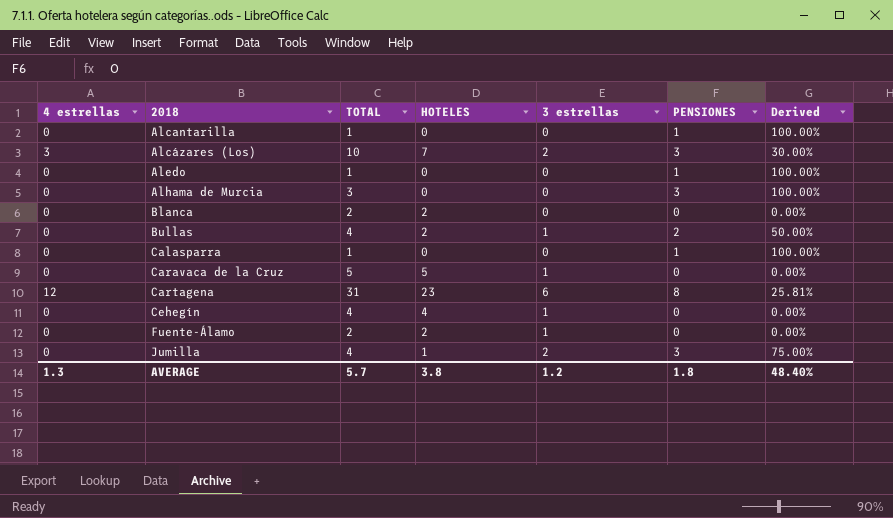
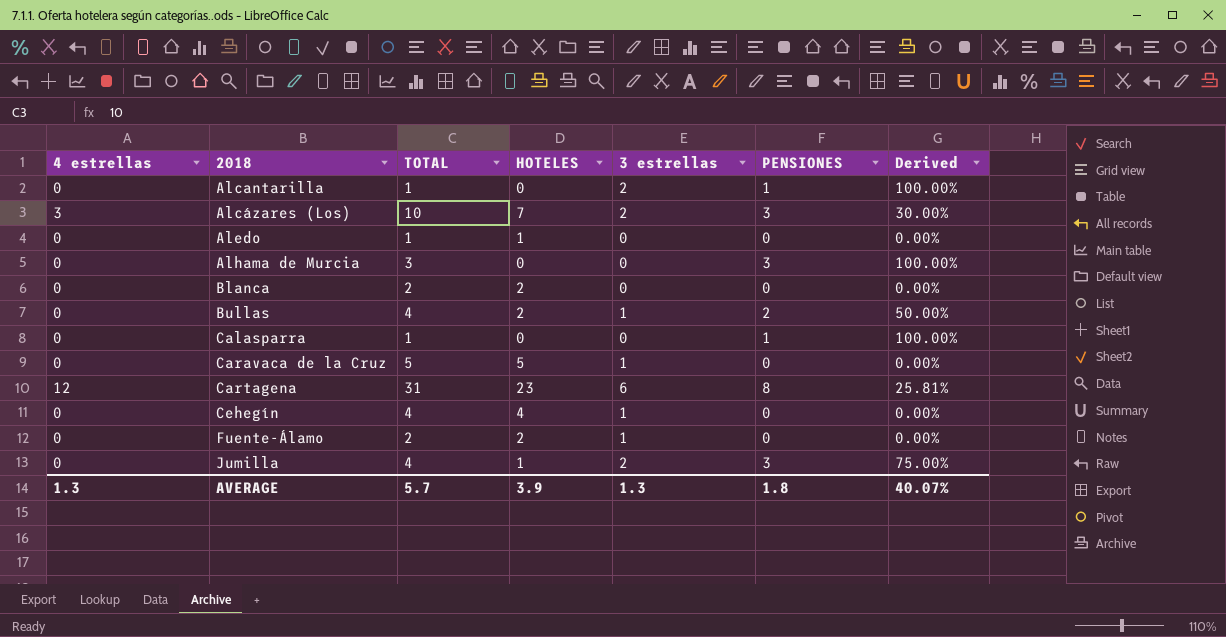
Alcantarilla | 3 estrellas: 0 -> 2
Aledo | HOTELES: 0 -> 1
Aledo | PENSIONES: 1 -> 0
Aledo | Derived: 100.00% -> 0.00%
AVERAGE | HOTELES: 3.8 -> 3.9
AVERAGE | 3 estrellas: 1.2 -> 1.3
AVERAGE | Derived: 48.40% -> 40.07%

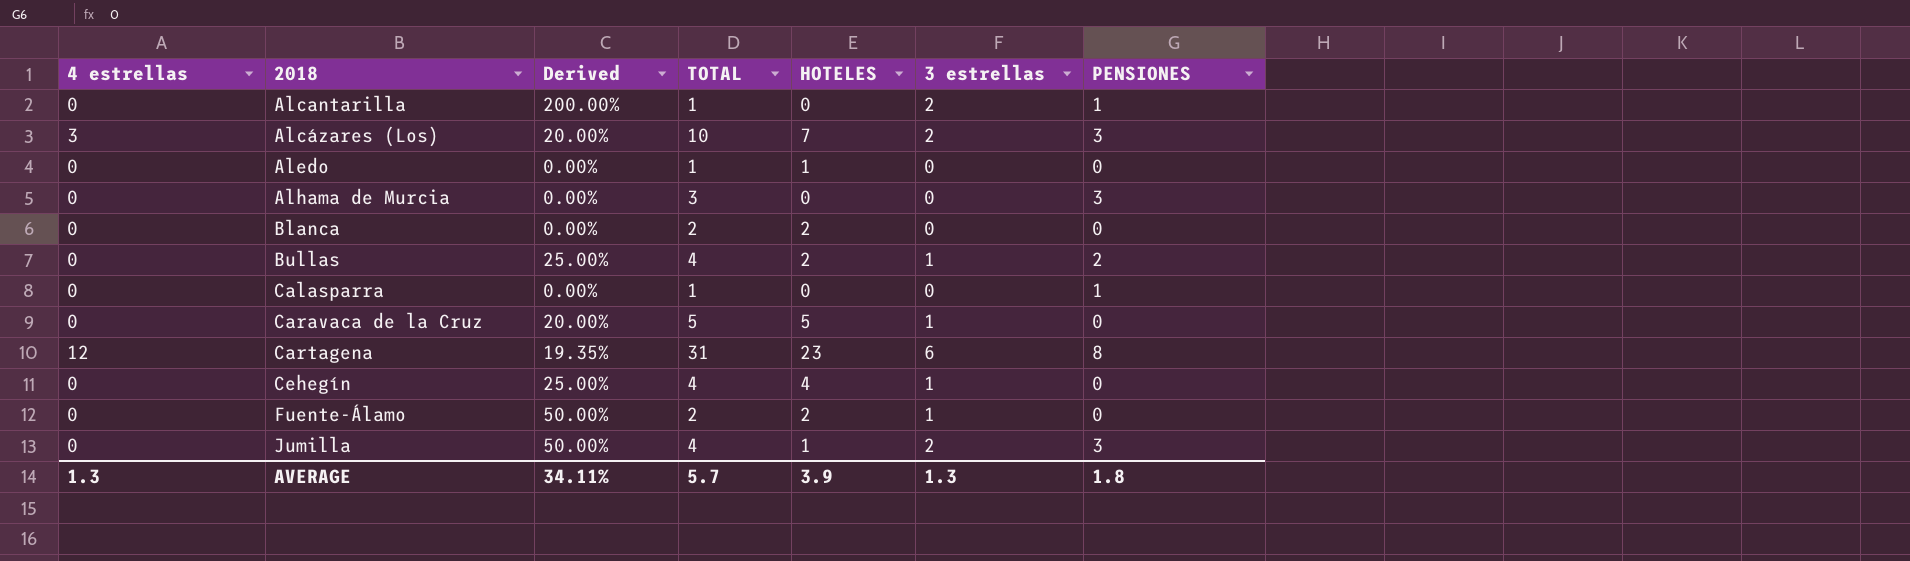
column Derived | formula: [PENSIONES] / [TOTAL] -> [3 estrellas] / [TOTAL]
column Derived | position: 7 -> 3
AVERAGE | Derived: 40.07% -> 34.11%

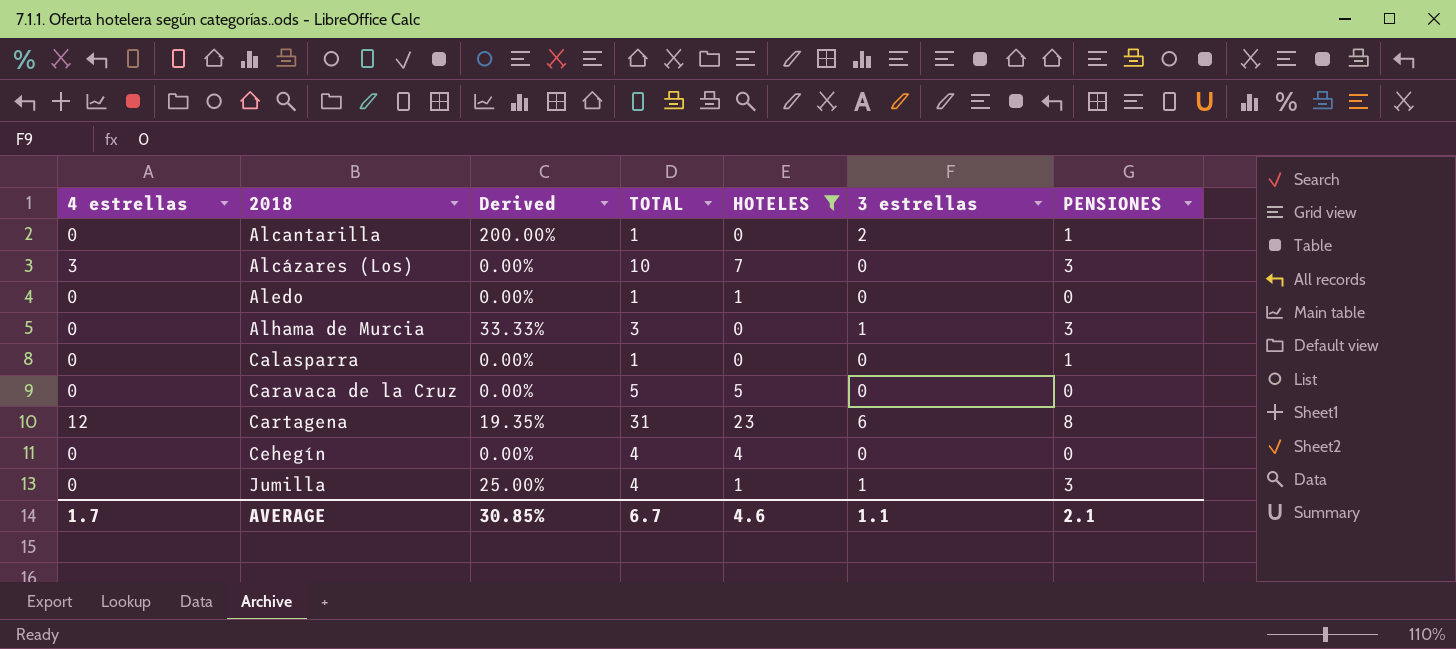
filter: none -> HOTELES != 2
Alcázares (Los) | Derived: 20.00% -> 0.00%
Alcázares (Los) | 3 estrellas: 2 -> 0
Alhama de Murcia | Derived: 0.00% -> 33.33%
Alhama de Murcia | 3 estrellas: 0 -> 1
Caravaca de la Cruz | Derived: 20.00% -> 0.00%
Caravaca de la Cruz | 3 estrellas: 1 -> 0
Cehegín | Derived: 25.00% -> 0.00%
Cehegín | 3 estrellas: 1 -> 0
Jumilla | Derived: 50.00% -> 25.00%
Jumilla | 3 estrellas: 2 -> 1
AVERAGE | 4 estrellas: 1.3 -> 1.7
AVERAGE | Derived: 34.11% -> 30.85%
AVERAGE | TOTAL: 5.7 -> 6.7
AVERAGE | HOTELES: 3.9 -> 4.6
AVERAGE | 3 estrellas: 1.3 -> 1.1
AVERAGE | PENSIONES: 1.8 -> 2.1

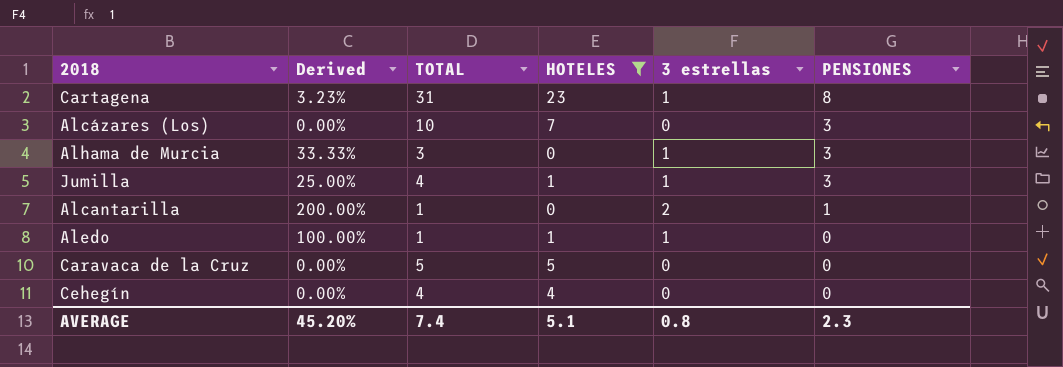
row order: 2018 ascending -> PENSIONES descending
column 4 estrellas | position: 1 -> none
row Calasparra: 0 | 0.00% | 1 | 0 | 0 | 1 -> none
Cartagena | Derived: 19.35% -> 3.23%
Cartagena | 3 estrellas: 6 -> 1
Aledo | Derived: 0.00% -> 100.00%
Aledo | 3 estrellas: 0 -> 1
AVERAGE | Derived: 30.85% -> 45.20%
AVERAGE | TOTAL: 6.7 -> 7.4
AVERAGE | HOTELES: 4.6 -> 5.1
AVERAGE | 3 estrellas: 1.1 -> 0.8
AVERAGE | PENSIONES: 2.1 -> 2.3

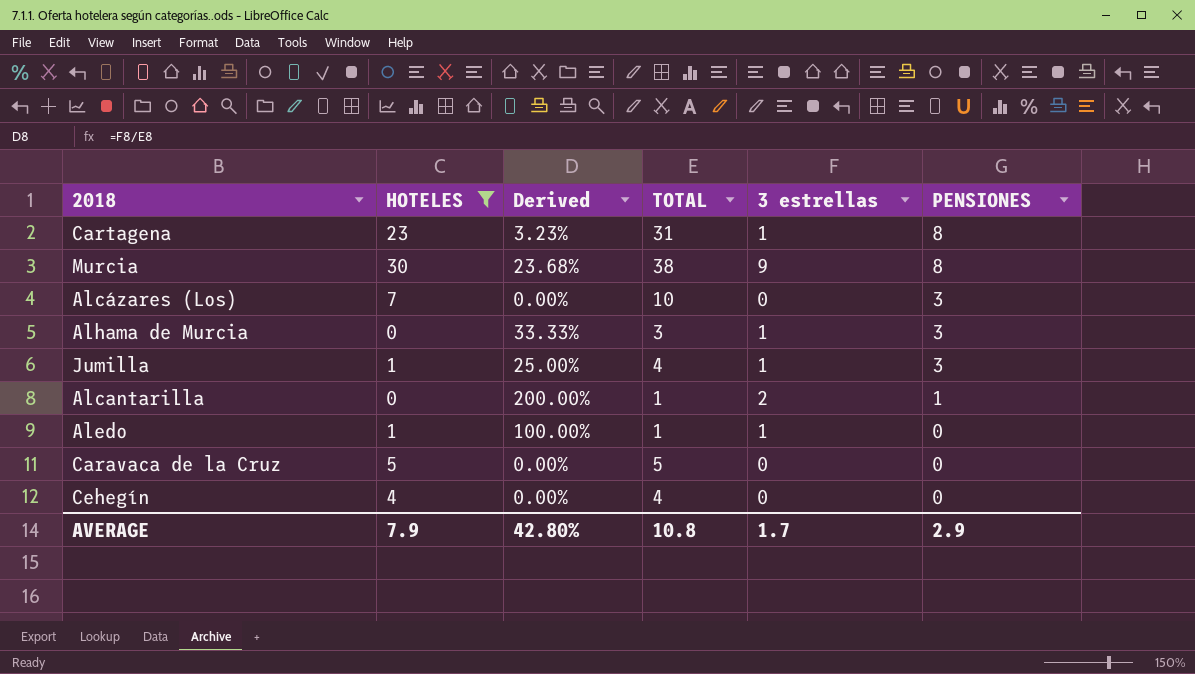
column HOTELES | position: 4 -> 2
row Murcia: none -> 30 | 23.68% | 38 | 9 | 8
AVERAGE | HOTELES: 5.1 -> 7.9
AVERAGE | Derived: 45.20% -> 42.80%
AVERAGE | TOTAL: 7.4 -> 10.8
AVERAGE | 3 estrellas: 0.8 -> 1.7
AVERAGE | PENSIONES: 2.3 -> 2.9

